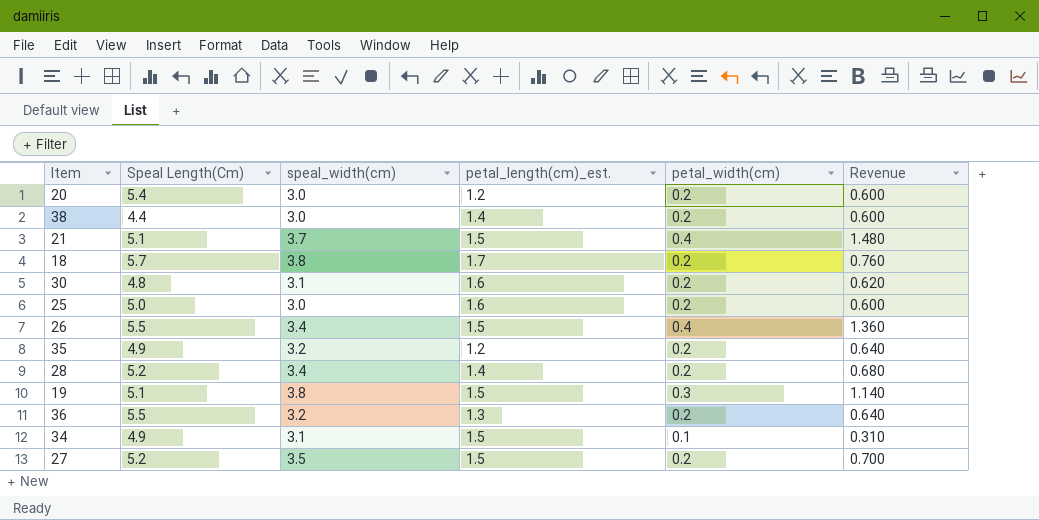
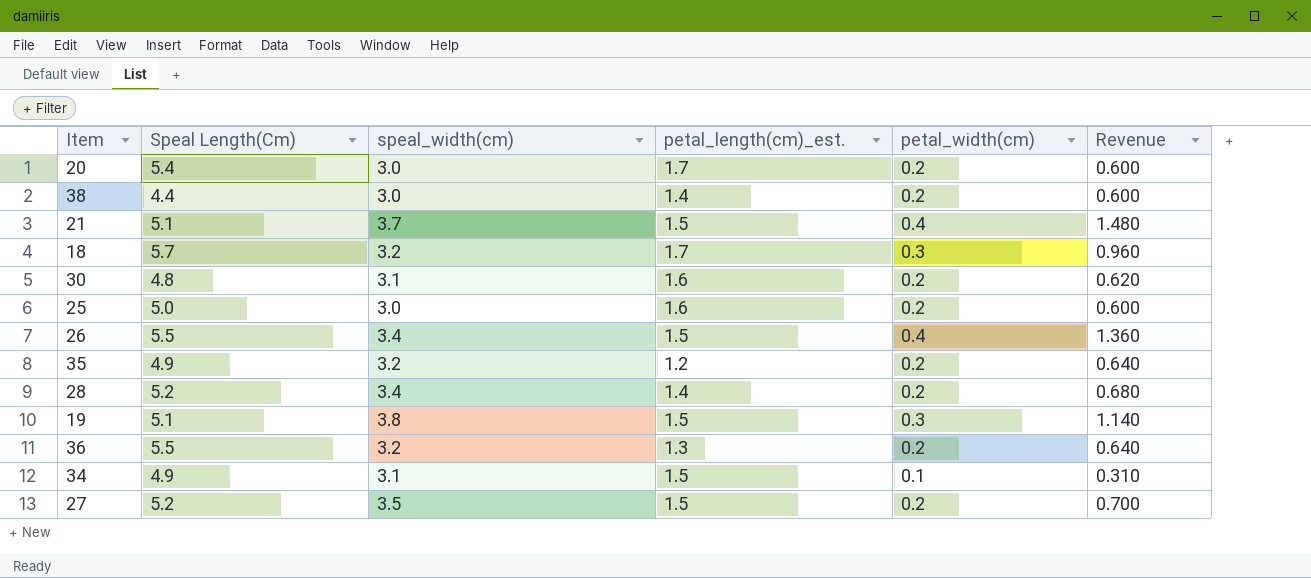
20 | petal_length(cm)_est.: 1.2 -> 1.7
18 | speal_width(cm): 3.8 -> 3.2
18 | petal_width(cm): 0.2 -> 0.3
18 | Revenue: 0.760 -> 0.960

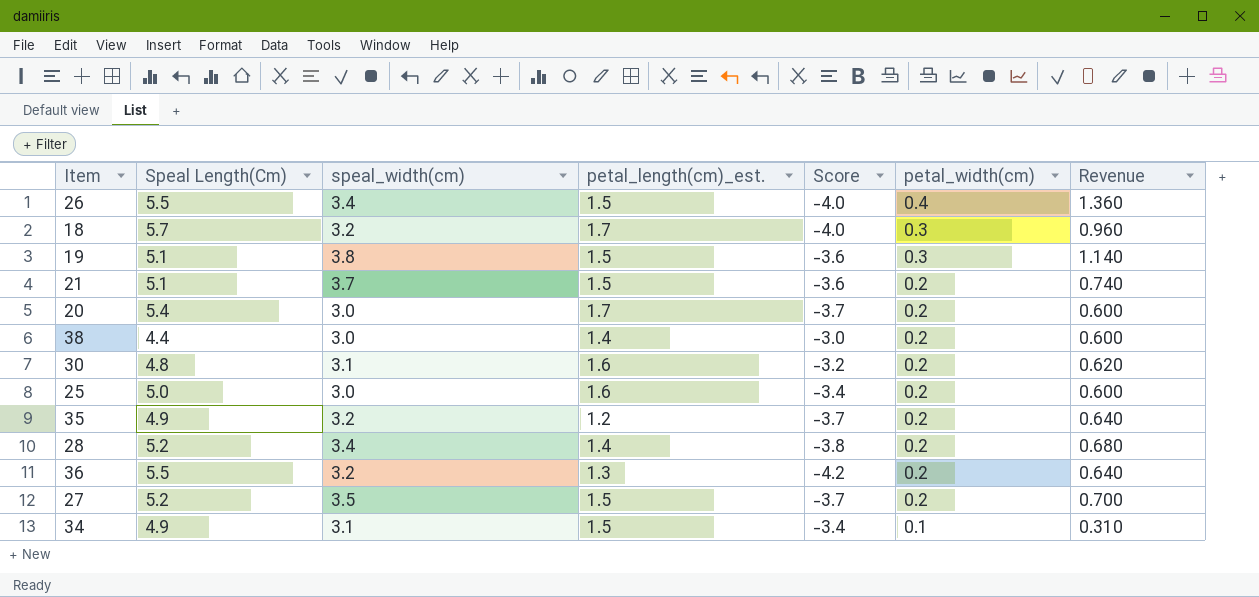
row order: none -> petal_width(cm) descending
column Score | formula: none -> [petal_length(cm)_est.] - [Speal Length(Cm)]
21 | petal_width(cm): 0.4 -> 0.2
21 | Revenue: 1.480 -> 0.740

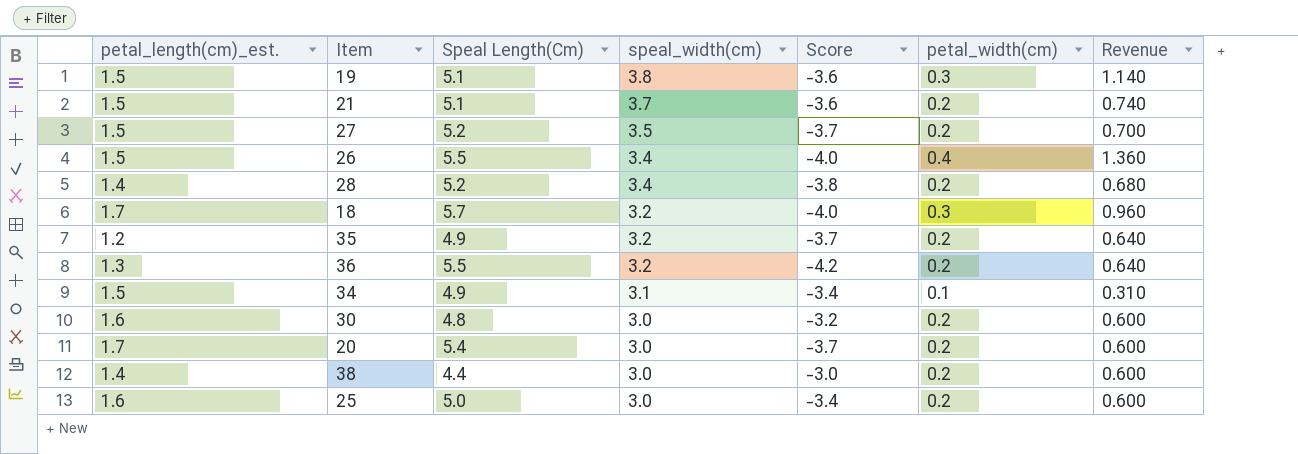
row order: petal_width(cm) descending -> speal_width(cm) descending
column petal_length(cm)_est. | position: 4 -> 1
30 | speal_width(cm): 3.1 -> 3.0
30 | Revenue: 0.620 -> 0.600

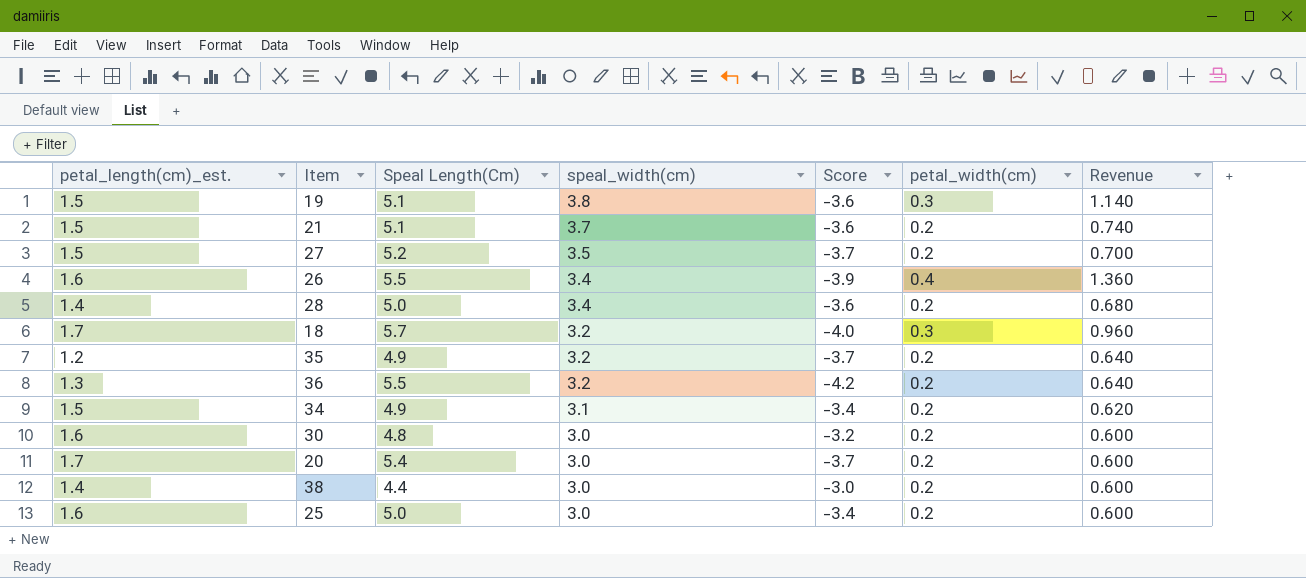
26 | petal_length(cm)_est.: 1.5 -> 1.6
26 | Score: -4.0 -> -3.9
28 | Speal Length(Cm): 5.2 -> 5.0
28 | Score: -3.8 -> -3.6
34 | petal_width(cm): 0.1 -> 0.2
34 | Revenue: 0.310 -> 0.620

